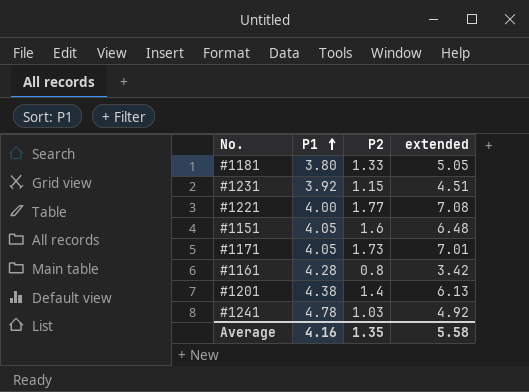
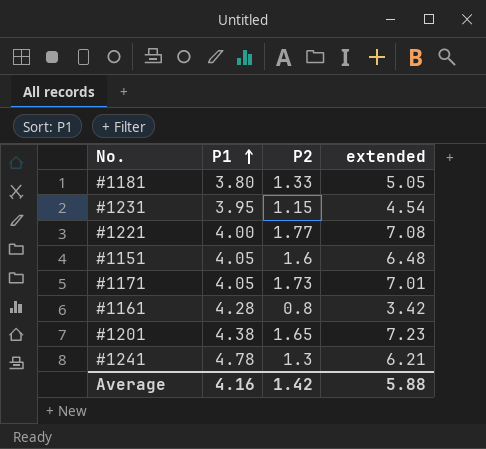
#1231 | P1: 3.92 -> 3.95
#1231 | extended: 4.51 -> 4.54
#1201 | P2: 1.4 -> 1.65
#1201 | extended: 6.13 -> 7.23
#1241 | P2: 1.03 -> 1.3
#1241 | extended: 4.92 -> 6.21
Average | P2: 1.35 -> 1.42
Average | extended: 5.58 -> 5.88

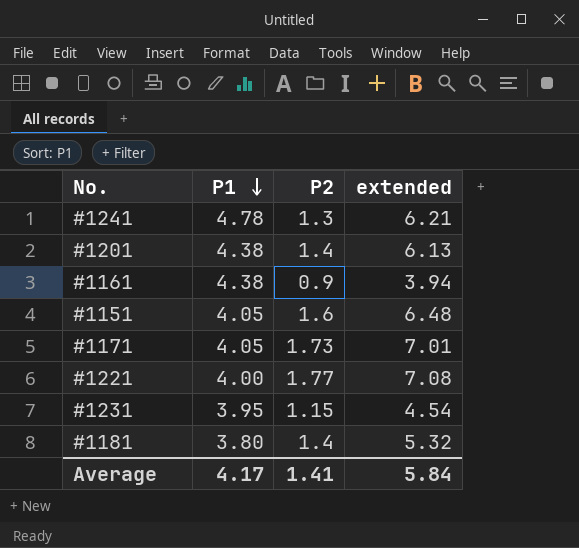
row order: P1 ascending -> P1 descending
#1201 | P2: 1.65 -> 1.4
#1201 | extended: 7.23 -> 6.13
#1161 | P1: 4.28 -> 4.38
#1161 | P2: 0.8 -> 0.9
#1161 | extended: 3.42 -> 3.94
#1181 | P2: 1.33 -> 1.4
#1181 | extended: 5.05 -> 5.32
Average | P1: 4.16 -> 4.17
Average | P2: 1.42 -> 1.41
Average | extended: 5.88 -> 5.84

